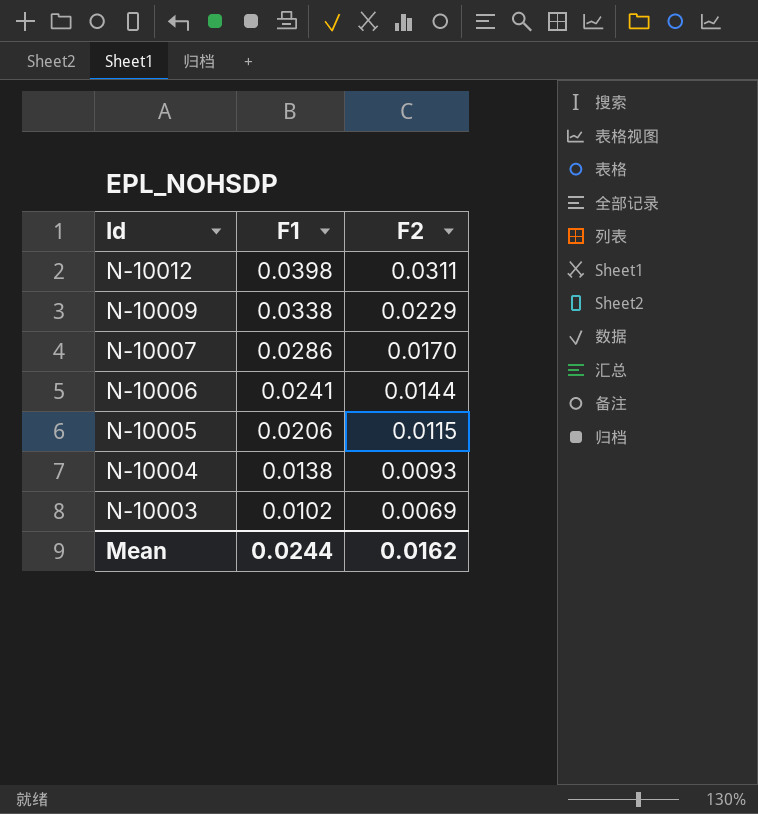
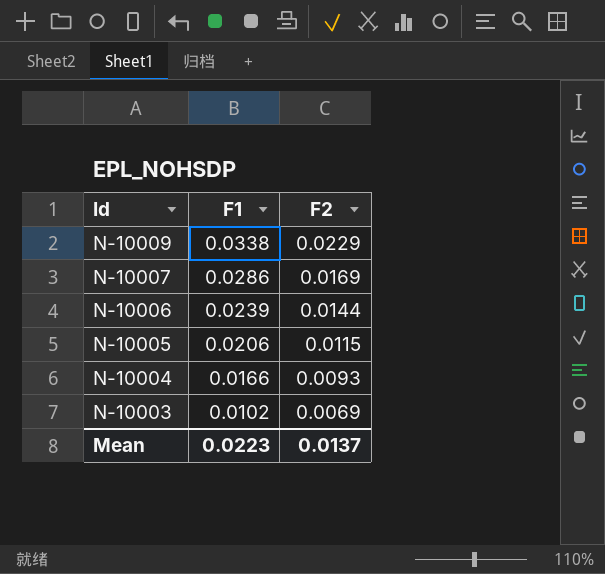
row N-10012: 0.0398 | 0.0311 -> none
N-10007 | F2: 0.0170 -> 0.0169
N-10006 | F1: 0.0241 -> 0.0239
N-10004 | F1: 0.0138 -> 0.0166
Mean | F1: 0.0244 -> 0.0223
Mean | F2: 0.0162 -> 0.0137

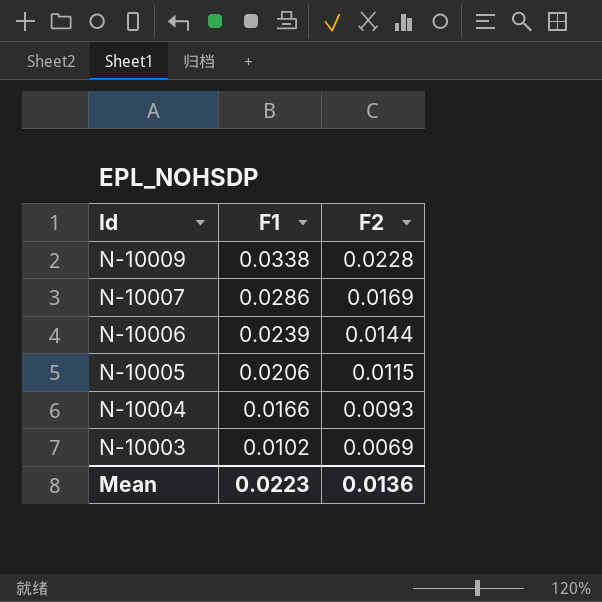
N-10009 | F2: 0.0229 -> 0.0228
Mean | F2: 0.0137 -> 0.0136

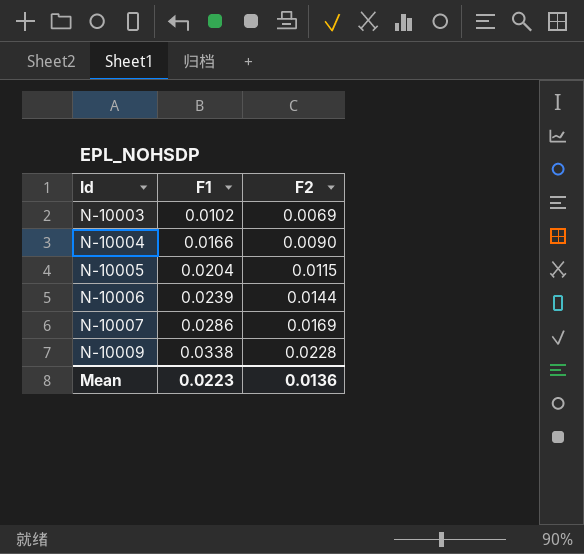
row order: Id descending -> Id ascending
N-10004 | F2: 0.0093 -> 0.0090
N-10005 | F1: 0.0206 -> 0.0204

